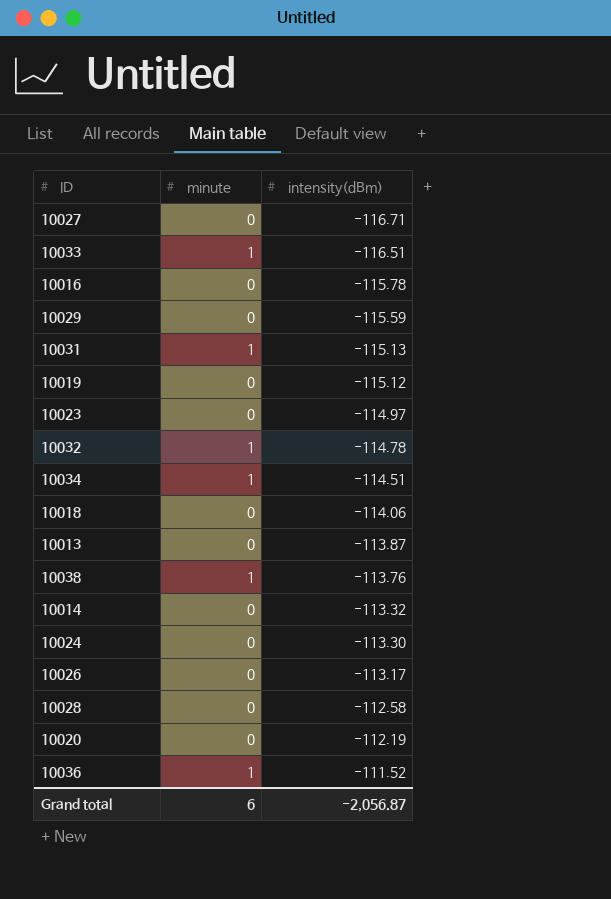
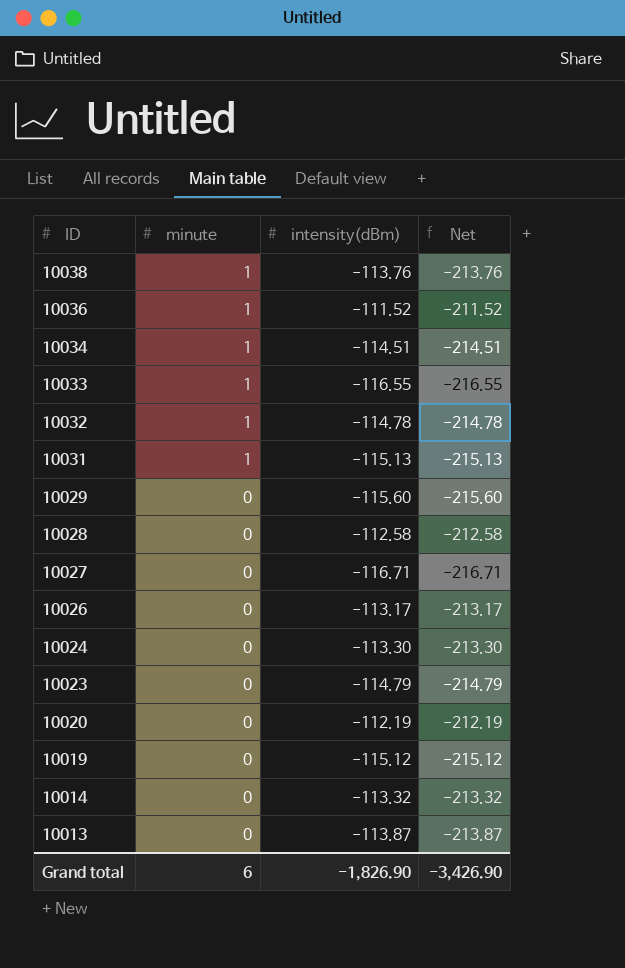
row order: intensity(dBm) ascending -> ID descending
column Net | formula: none -> [intensity(dBm)] - 100
row 10016: 0 | -115.78 -> none
row 10018: 0 | -114.06 -> none
10033 | intensity(dBm): -116.51 -> -116.55
10029 | intensity(dBm): -115.59 -> -115.60
10023 | intensity(dBm): -114.97 -> -114.79
Grand total | intensity(dBm): -2,056.87 -> -1,826.90

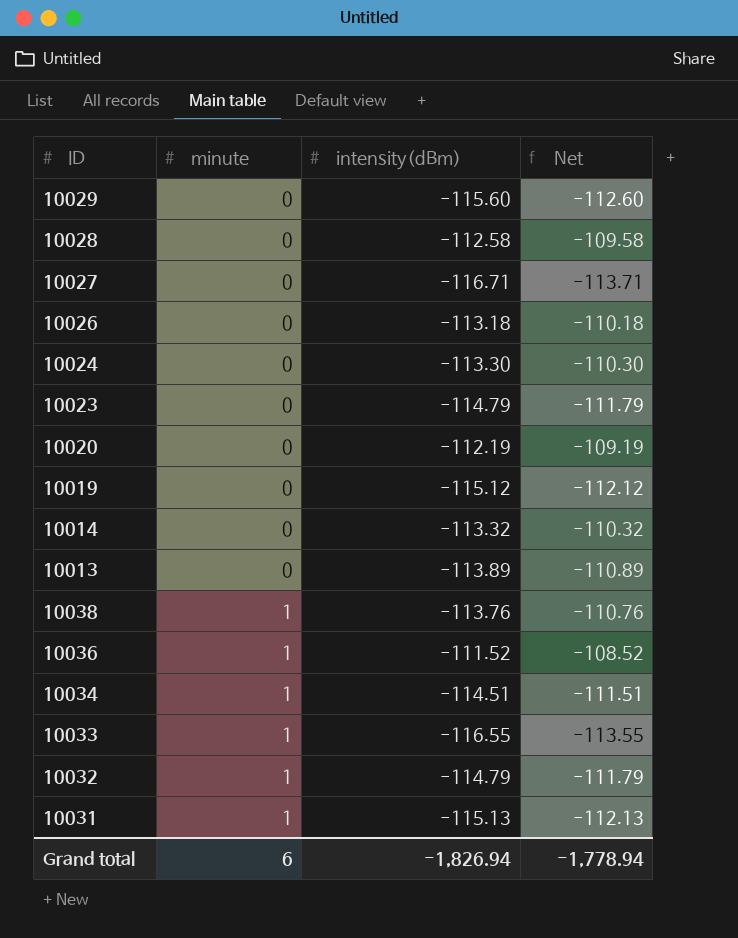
row order: ID descending -> minute ascending
column Net | formula: [intensity(dBm)] - 100 -> [intensity(dBm)] + 3
10026 | intensity(dBm): -113.17 -> -113.18
10013 | intensity(dBm): -113.87 -> -113.89
10032 | intensity(dBm): -114.78 -> -114.79
Grand total | intensity(dBm): -1,826.90 -> -1,826.94
Grand total | Net: -3,426.90 -> -1,778.94

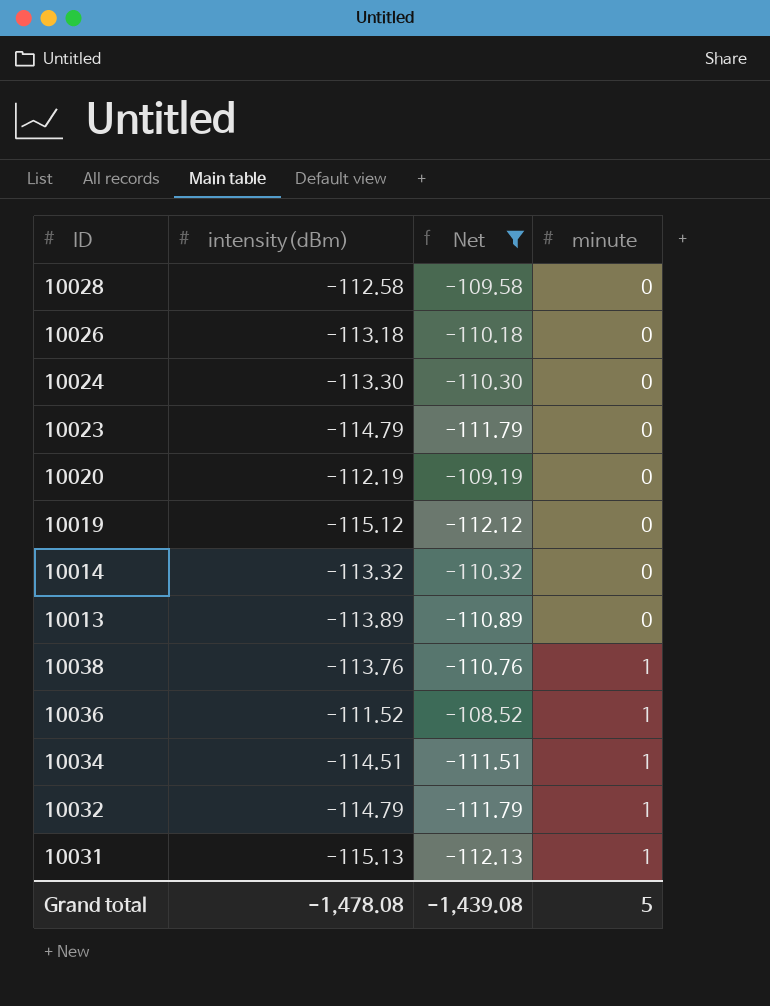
filter: none -> Net >= -112.13
column minute | position: 2 -> 4
Grand total | intensity(dBm): -1,826.94 -> -1,478.08
Grand total | Net: -1,778.94 -> -1,439.08
Grand total | minute: 6 -> 5

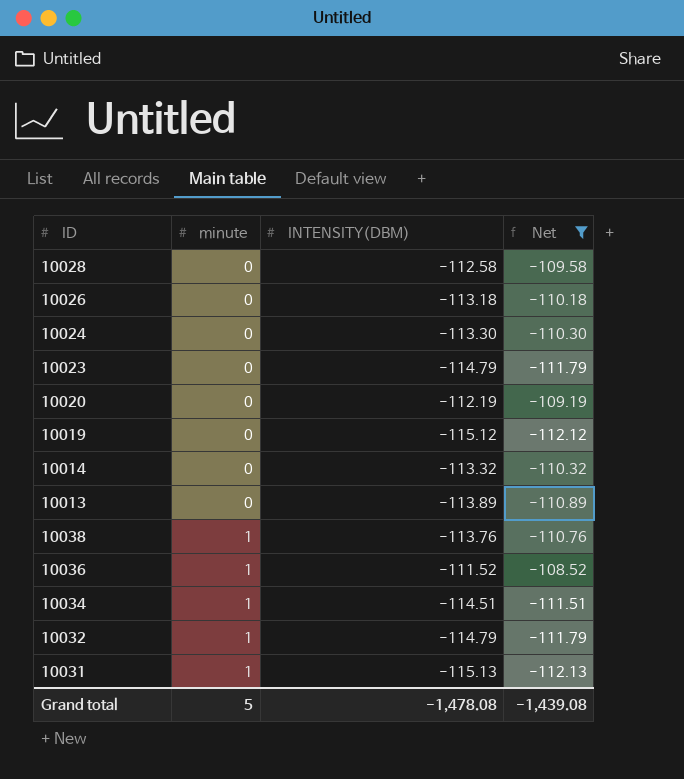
column minute | position: 4 -> 2
column name: intensity(dBm) -> INTENSITY(DBM)

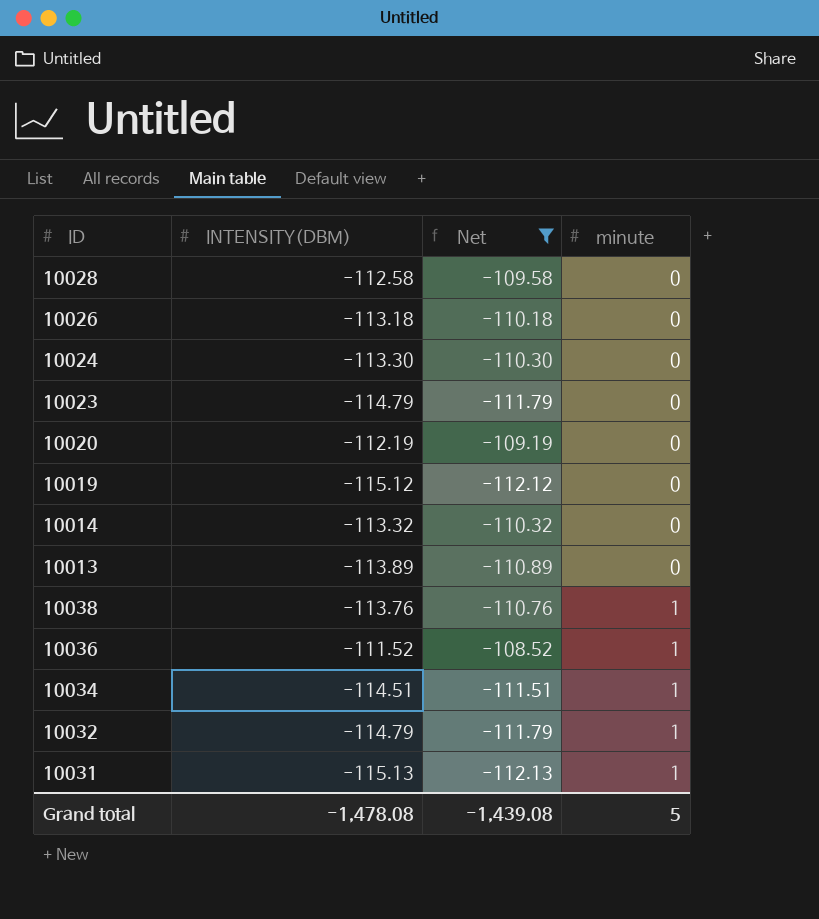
column minute | position: 2 -> 4

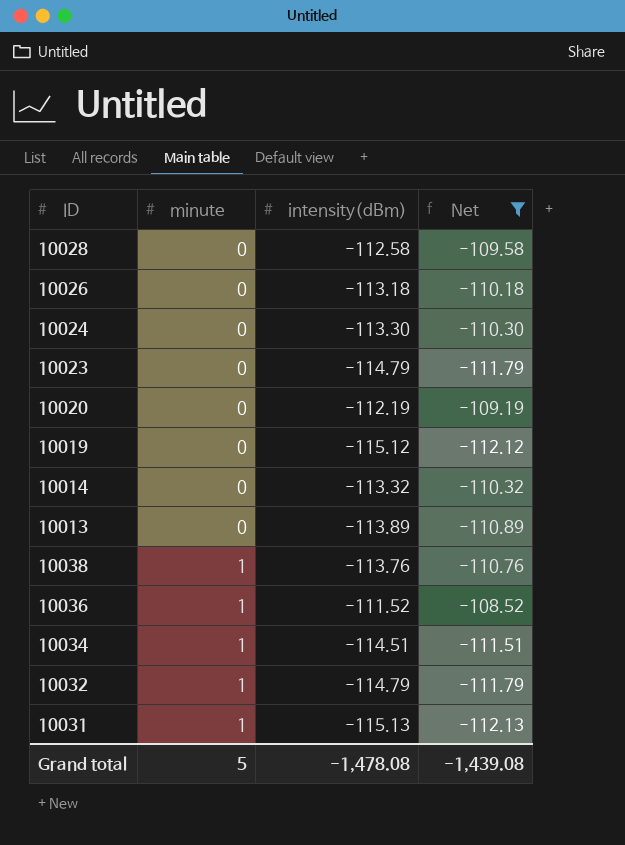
column minute | position: 4 -> 2
column name: INTENSITY(DBM) -> intensity(dBm)

